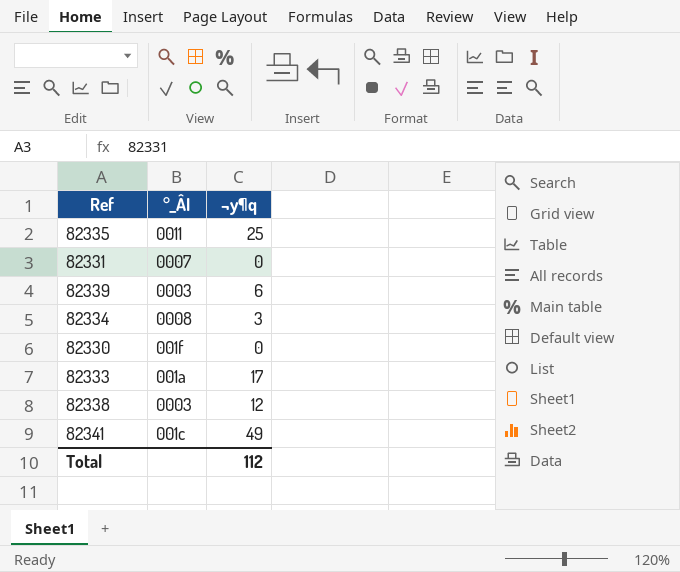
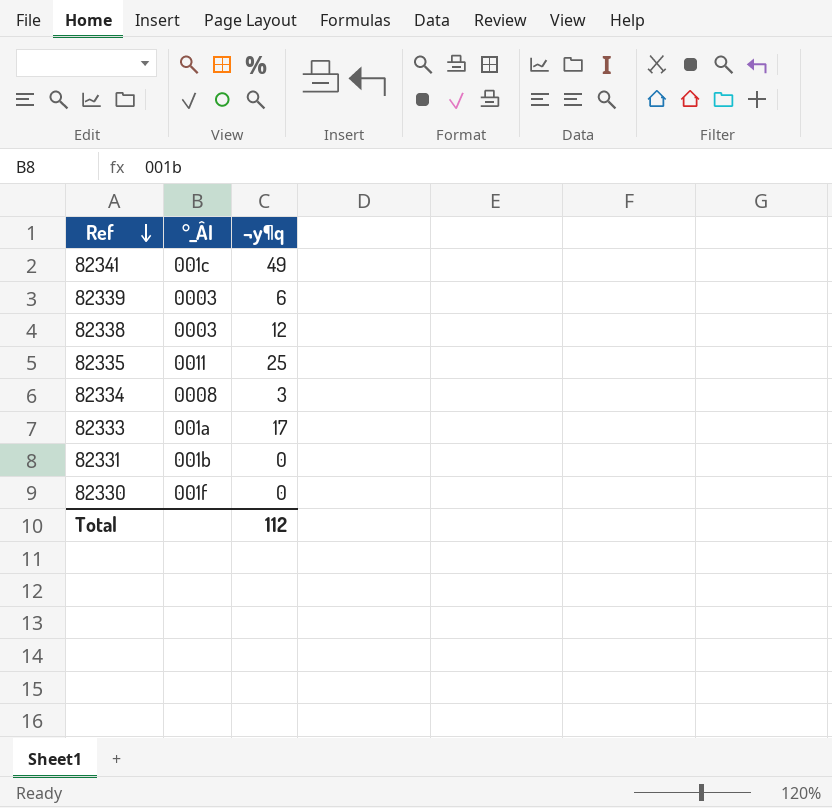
row order: none -> Ref descending
82331 | °_ÂI: 0007 -> 001b

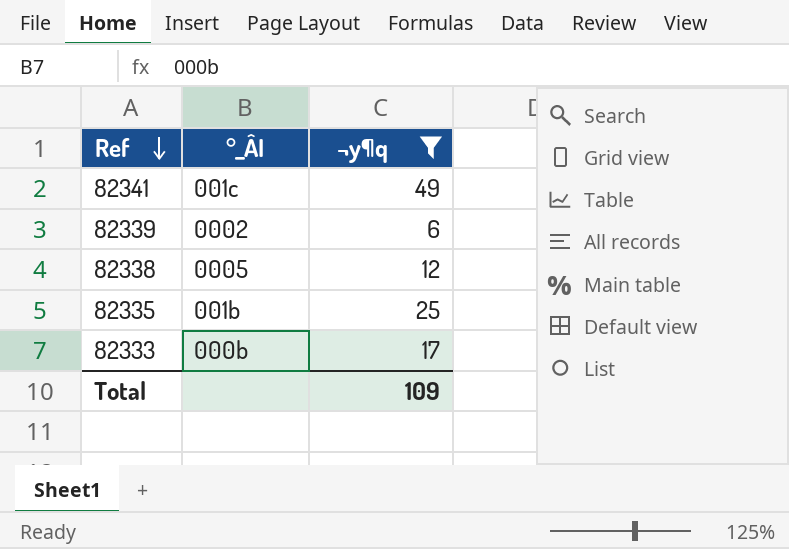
filter: none -> ¬y¶q >= 6
82339 | °_ÂI: 0003 -> 0002
82338 | °_ÂI: 0003 -> 0005
82335 | °_ÂI: 0011 -> 001b
82333 | °_ÂI: 001a -> 000b
Total | ¬y¶q: 112 -> 109

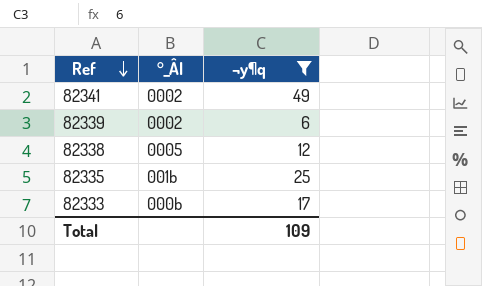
82341 | °_ÂI: 001c -> 0002

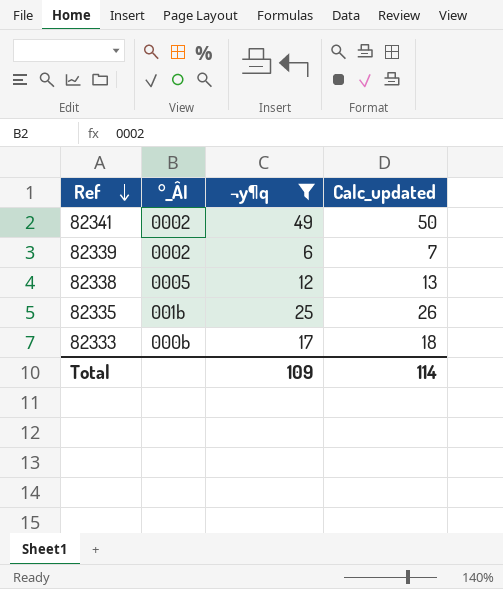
column Calc_updated | formula: none -> [¬y¶q] + 1

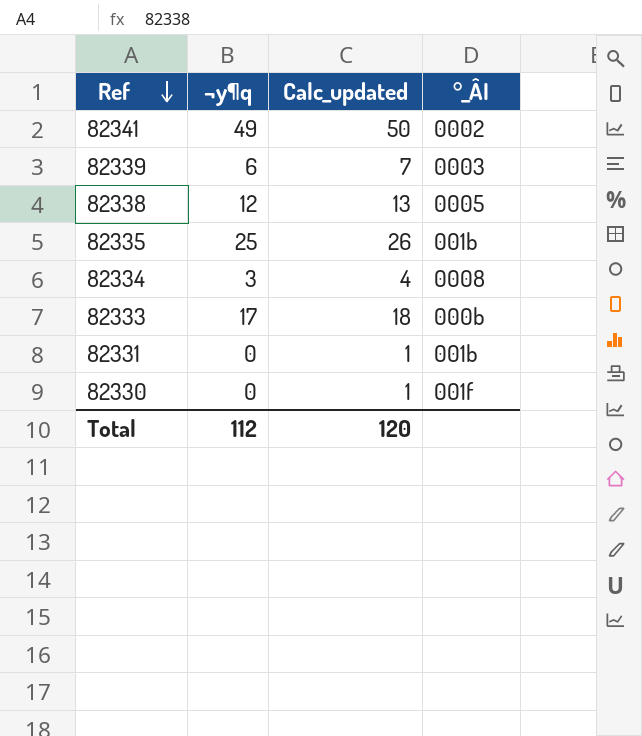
filter: ¬y¶q >= 6 -> none
column °_ÂI | position: 2 -> 4
82339 | °_ÂI: 0002 -> 0003
Total | ¬y¶q: 109 -> 112
Total | Calc_updated: 114 -> 120

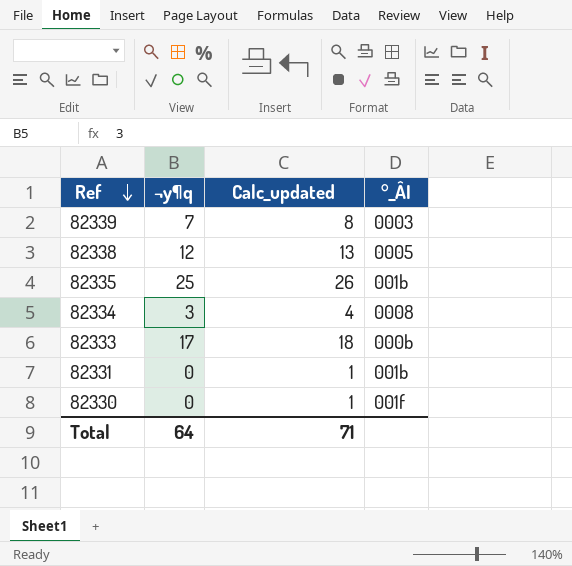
row 82341: 49 | 50 | 0002 -> none
82339 | ¬y¶q: 6 -> 7
82339 | Calc_updated: 7 -> 8
Total | ¬y¶q: 112 -> 64
Total | Calc_updated: 120 -> 71

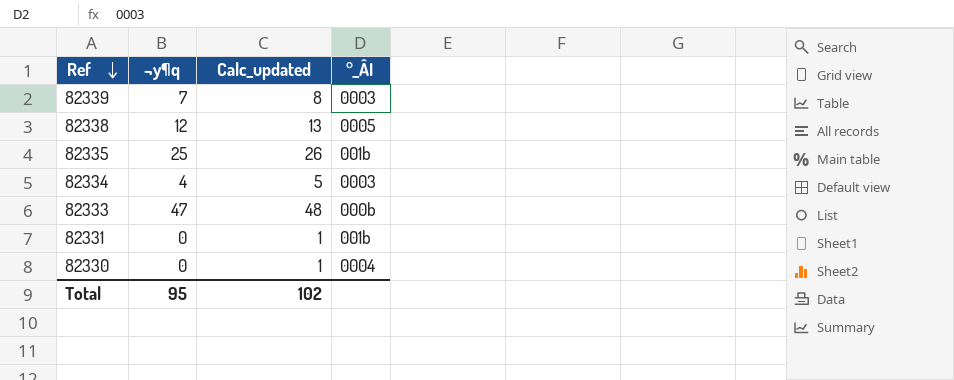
82334 | ¬y¶q: 3 -> 4
82334 | Calc_updated: 4 -> 5
82334 | °_ÂI: 0008 -> 0003
82333 | ¬y¶q: 17 -> 47
82333 | Calc_updated: 18 -> 48
82330 | °_ÂI: 001f -> 0004
Total | ¬y¶q: 64 -> 95
Total | Calc_updated: 71 -> 102

